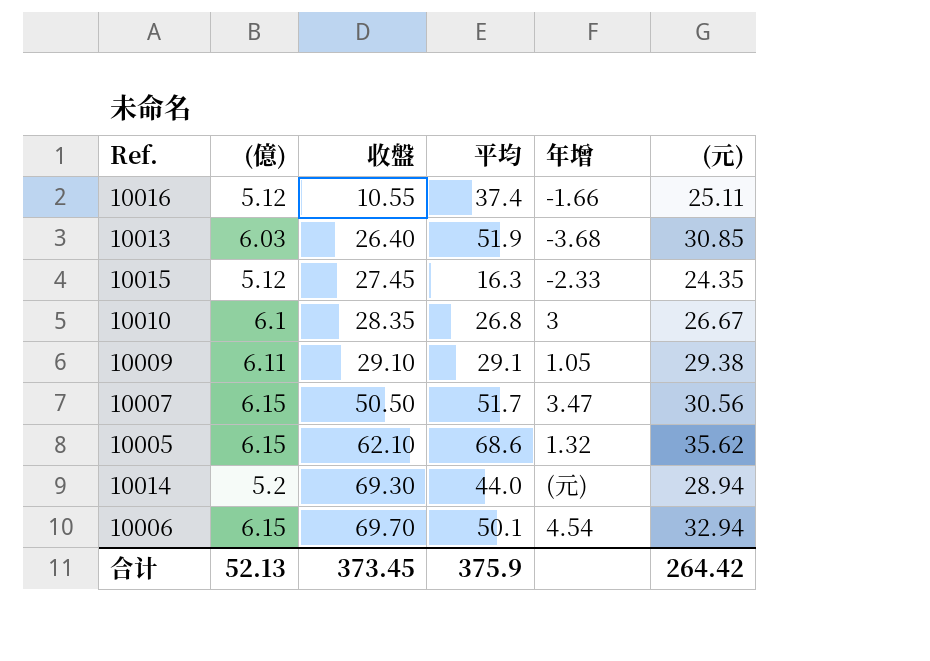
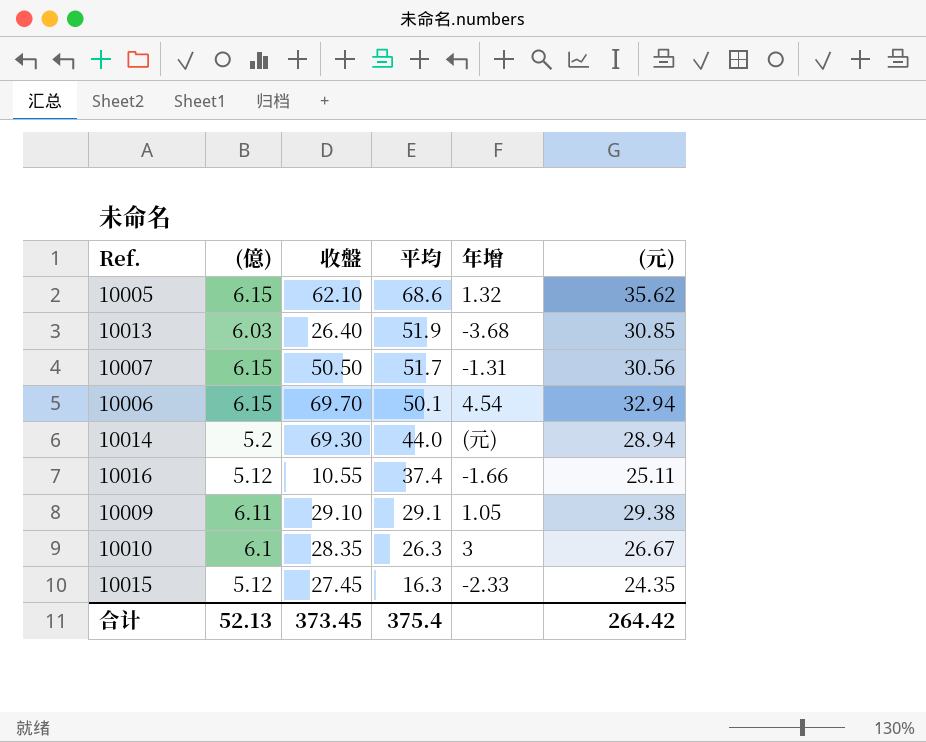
row order: 收盤 ascending -> 平均 descending
10007 | 年增: 3.47 -> -1.31
10010 | 平均: 26.8 -> 26.3
合计 | 平均: 375.9 -> 375.4

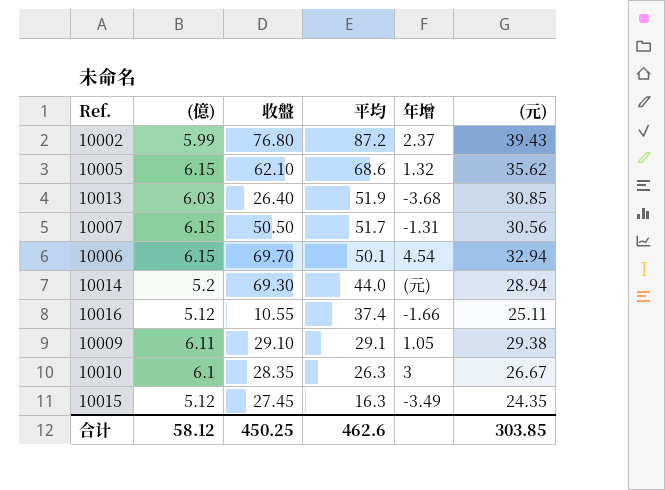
row 10002: none -> 5.99 | 76.80 | 87.2 | 2.37 | 39.43
10015 | 年增: -2.33 -> -3.49
合计 | (億): 52.13 -> 58.12
合计 | 收盤: 373.45 -> 450.25
合计 | 平均: 375.4 -> 462.6
合计 | (元): 264.42 -> 303.85

